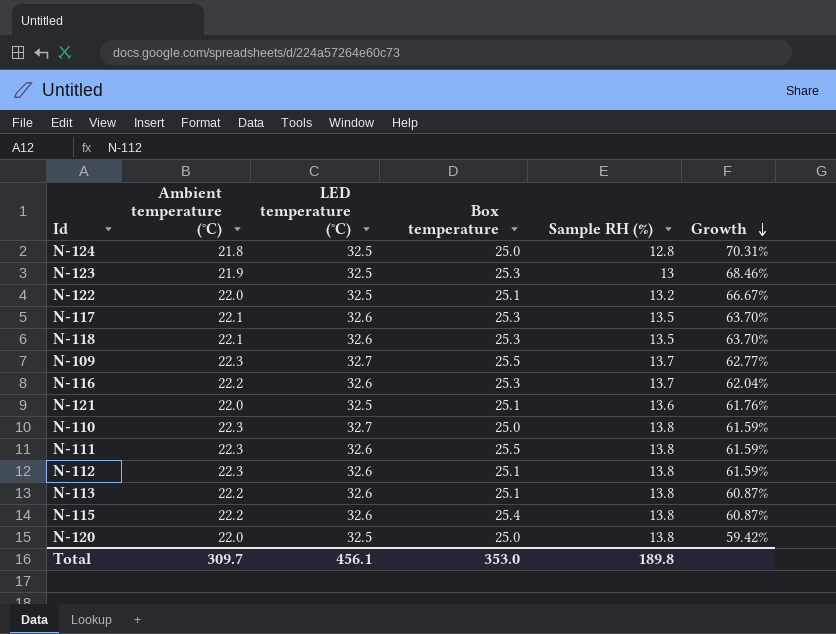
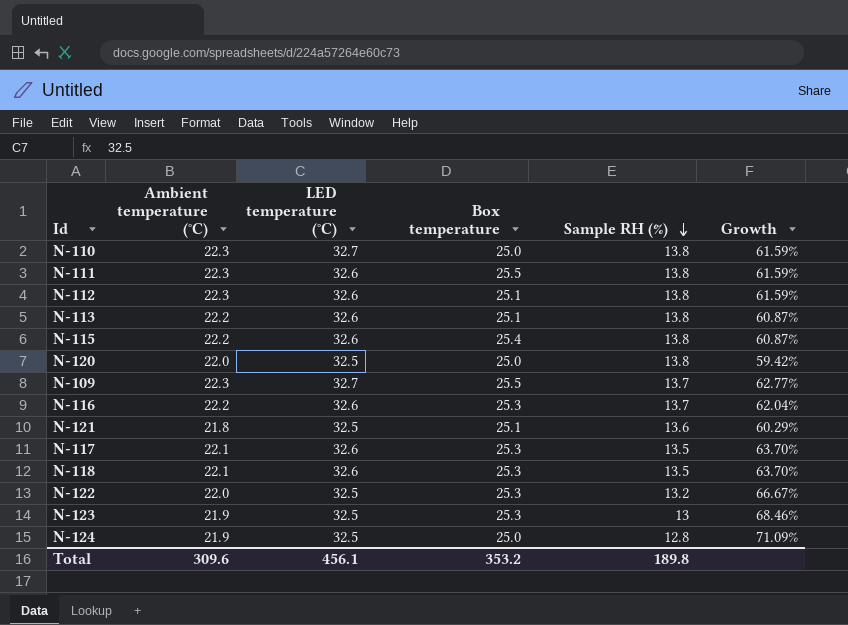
row order: Growth descending -> Sample RH (%) descending
N-121 | Ambient temperature (°C): 22.0 -> 21.8
N-121 | Growth: 61.76% -> 60.29%
N-122 | Box temperature: 25.1 -> 25.3
N-124 | Ambient temperature (°C): 21.8 -> 21.9
N-124 | Growth: 70.31% -> 71.09%
Total | Ambient temperature (°C): 309.7 -> 309.6
Total | Box temperature: 353.0 -> 353.2

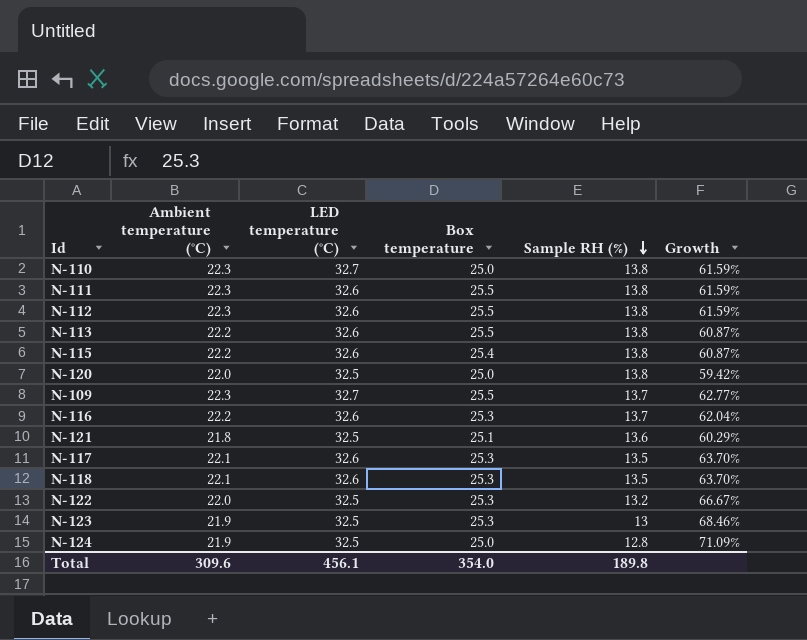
N-112 | Box temperature: 25.1 -> 25.5
N-113 | Box temperature: 25.1 -> 25.5
Total | Box temperature: 353.2 -> 354.0

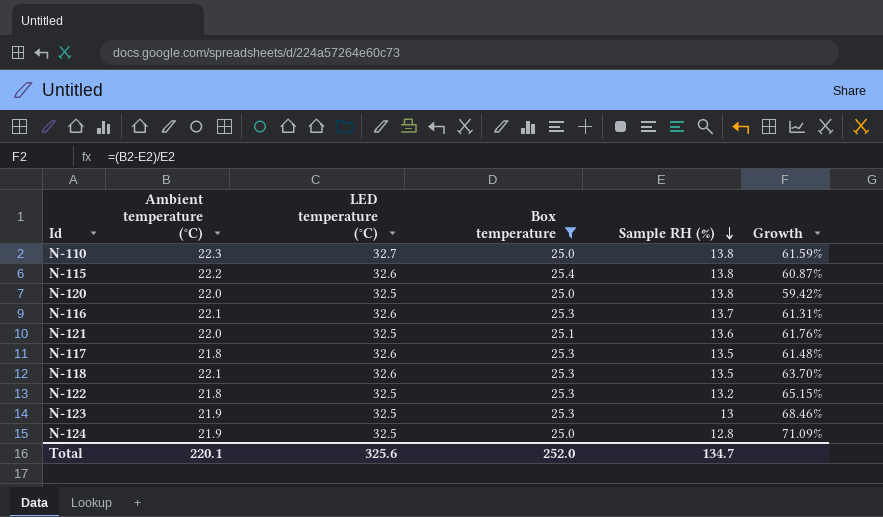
filter: none -> Box temperature != 25.5
N-116 | Ambient temperature (°C): 22.2 -> 22.1
N-116 | Growth: 62.04% -> 61.31%
N-121 | Ambient temperature (°C): 21.8 -> 22.0
N-121 | Growth: 60.29% -> 61.76%
N-117 | Ambient temperature (°C): 22.1 -> 21.8
N-117 | Growth: 63.70% -> 61.48%
N-122 | Ambient temperature (°C): 22.0 -> 21.8
N-122 | Growth: 66.67% -> 65.15%
Total | Ambient temperature (°C): 309.6 -> 220.1
Total | LED temperature (°C): 456.1 -> 325.6
Total | Box temperature: 354.0 -> 252.0
Total | Sample RH (%): 189.8 -> 134.7

